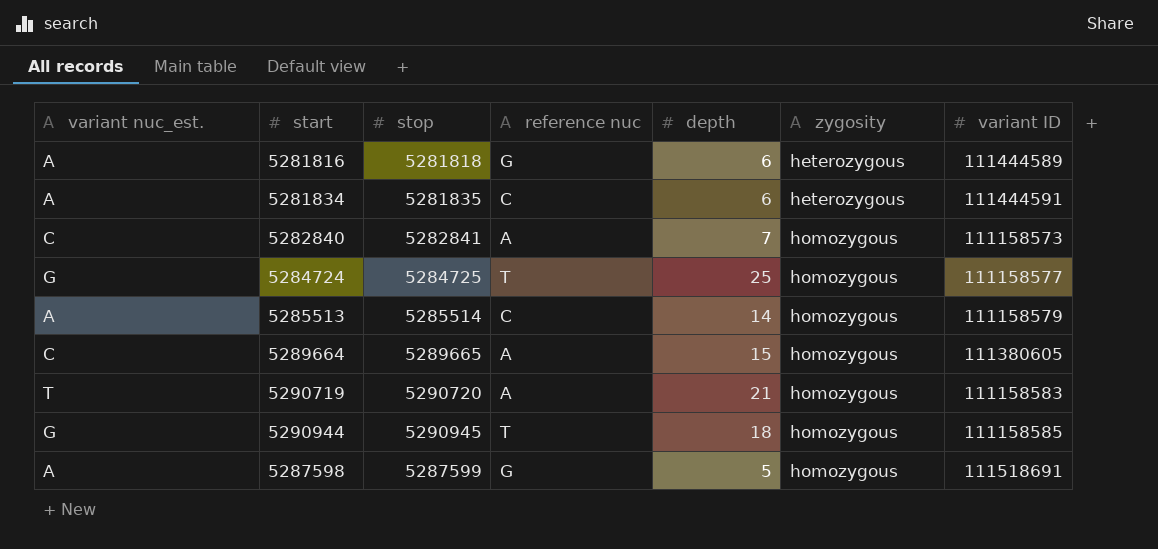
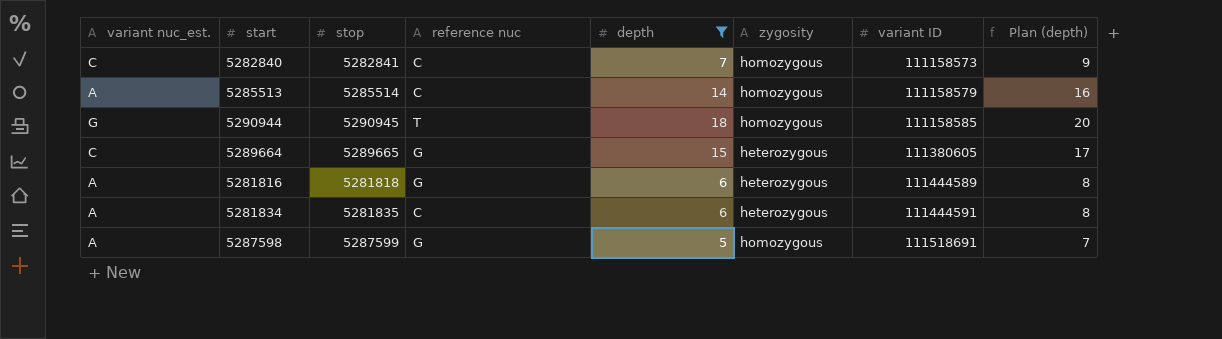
filter: none -> depth <= 18
row order: zygosity ascending -> variant ID ascending
column Plan (depth) | formula: none -> [depth] + 2
5282840 | reference nuc: A -> C
5289664 | reference nuc: A -> G
5289664 | zygosity: homozygous -> heterozygous

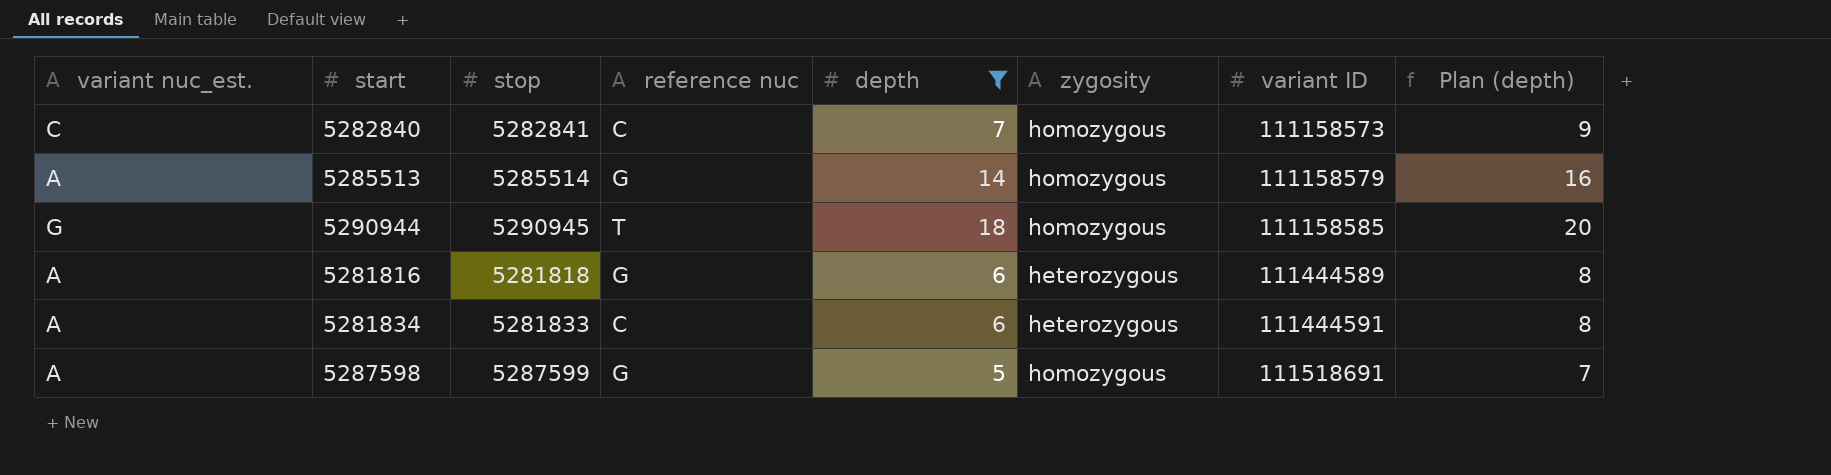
row 5289664: C | 5289665 | G | 15 | heterozygous | 111380605 | 17 -> none
5285513 | reference nuc: C -> G
5281834 | stop: 5281835 -> 5281833

